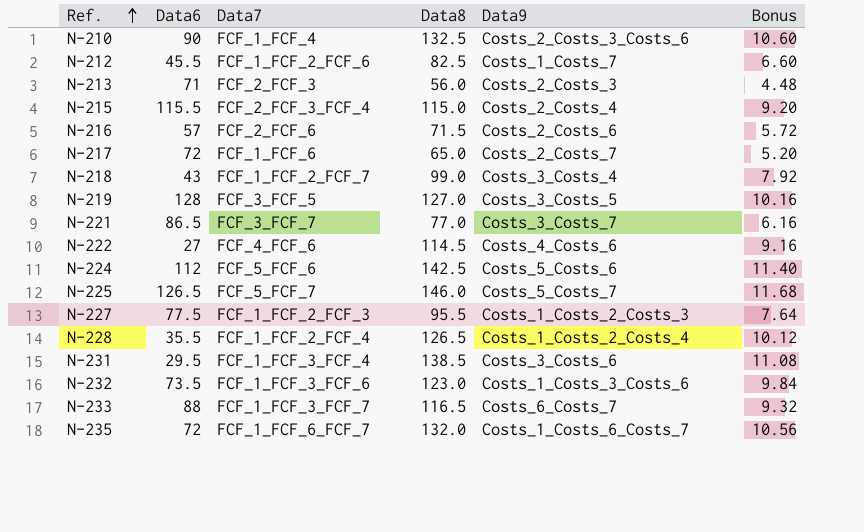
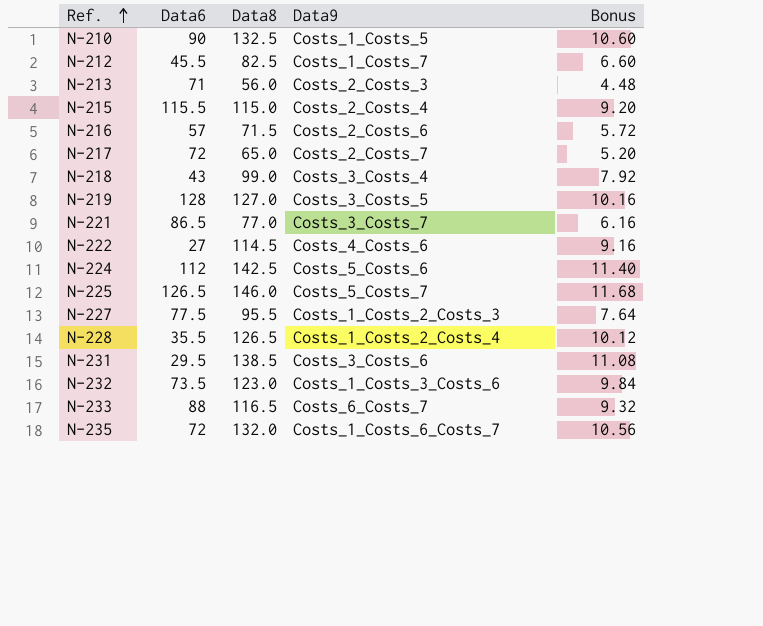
column Data7 | position: 3 -> none
N-210 | Data9: Costs_2_Costs_3_Costs_6 -> Costs_1_Costs_5

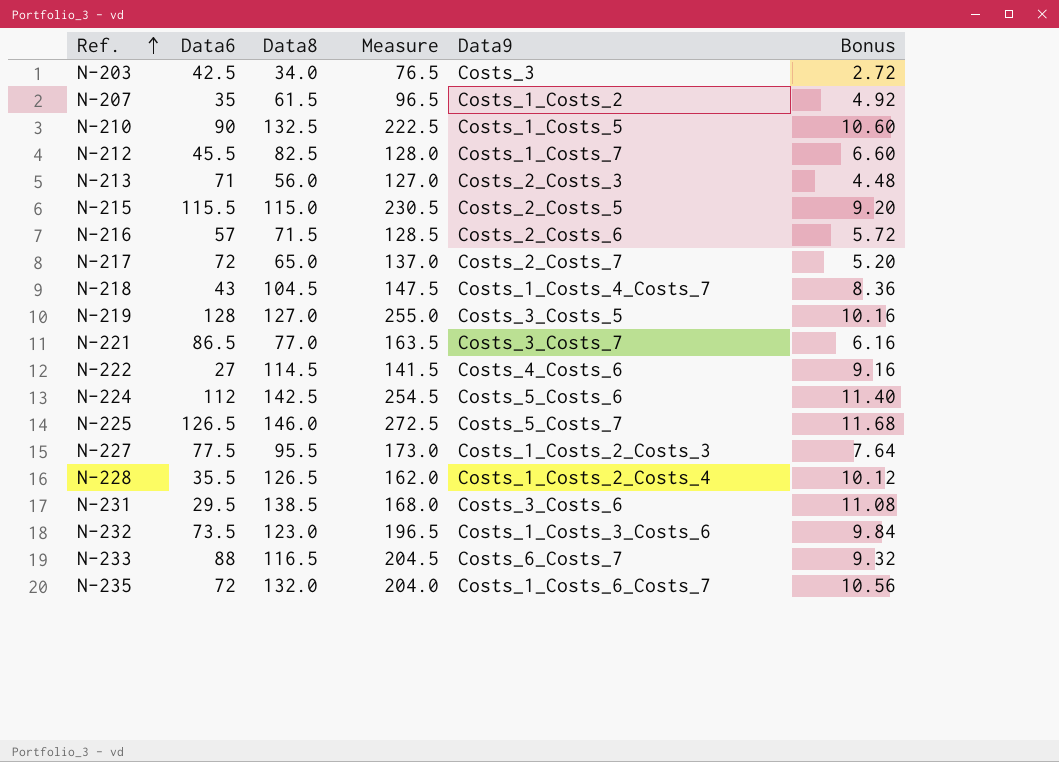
column Measure | formula: none -> [Data6] + [Data8]
row N-203: none -> 42.5 | 34.0 | 76.5 | Costs_3 | 2.72
row N-207: none -> 35 | 61.5 | 96.5 | Costs_1_Costs_2 | 4.92
N-215 | Data9: Costs_2_Costs_4 -> Costs_2_Costs_5
N-218 | Data8: 99.0 -> 104.5
N-218 | Data9: Costs_3_Costs_4 -> Costs_1_Costs_4_Costs_7
N-218 | Bonus: 7.92 -> 8.36

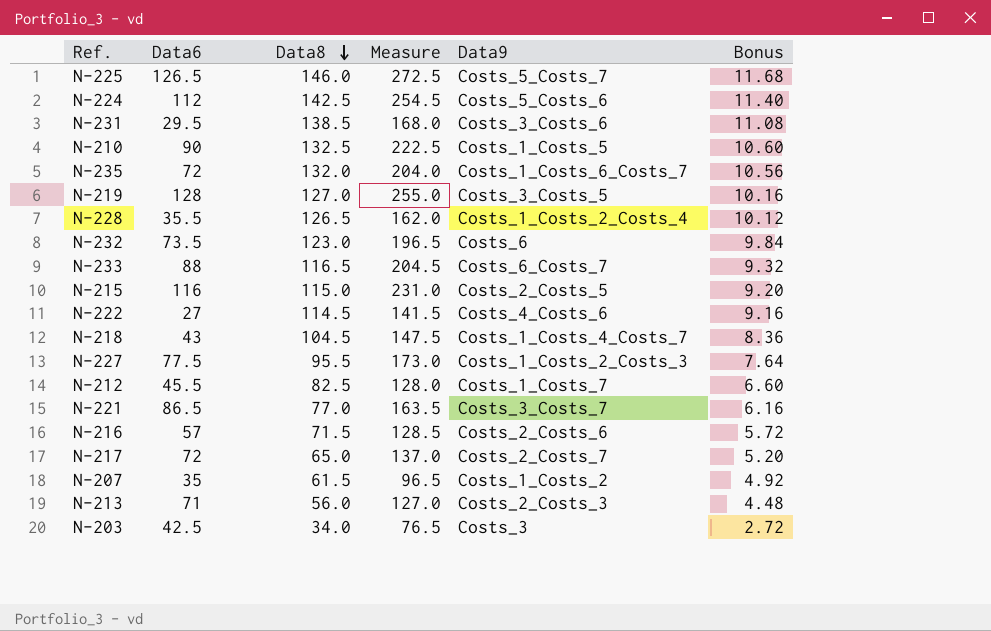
row order: Ref. ascending -> Data8 descending
N-232 | Data9: Costs_1_Costs_3_Costs_6 -> Costs_6
N-215 | Data6: 115.5 -> 116
N-215 | Measure: 230.5 -> 231.0

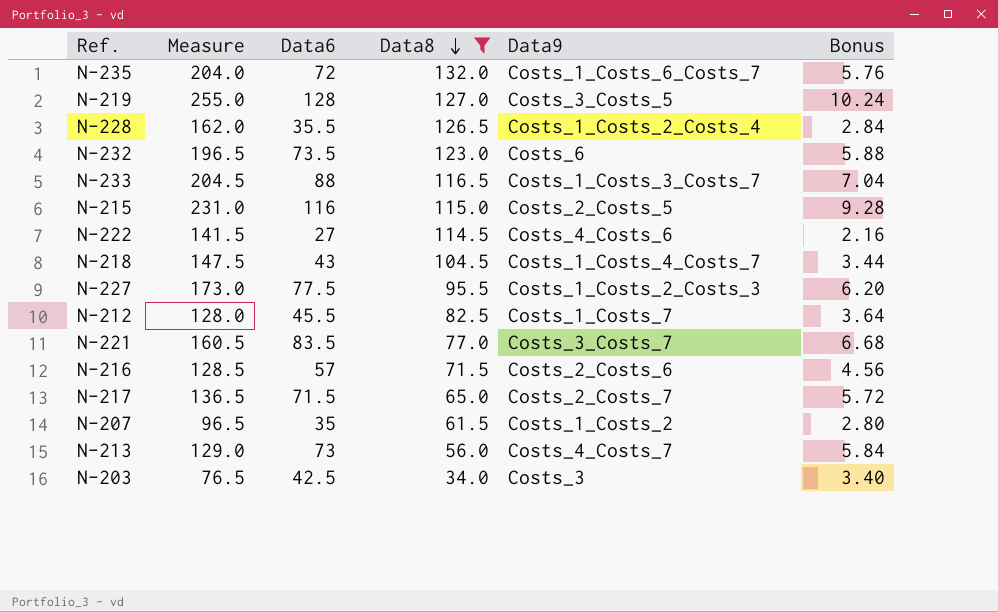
filter: none -> Data8 <= 132.0
column Measure | position: 4 -> 2
column Bonus | formula: [Data8] * 0.08 -> [Data6] * 0.08
N-233 | Data9: Costs_6_Costs_7 -> Costs_1_Costs_3_Costs_7
N-221 | Measure: 163.5 -> 160.5
N-221 | Data6: 86.5 -> 83.5
N-217 | Measure: 137.0 -> 136.5
N-217 | Data6: 72 -> 71.5
N-213 | Measure: 127.0 -> 129.0
N-213 | Data6: 71 -> 73
N-213 | Data9: Costs_2_Costs_3 -> Costs_4_Costs_7

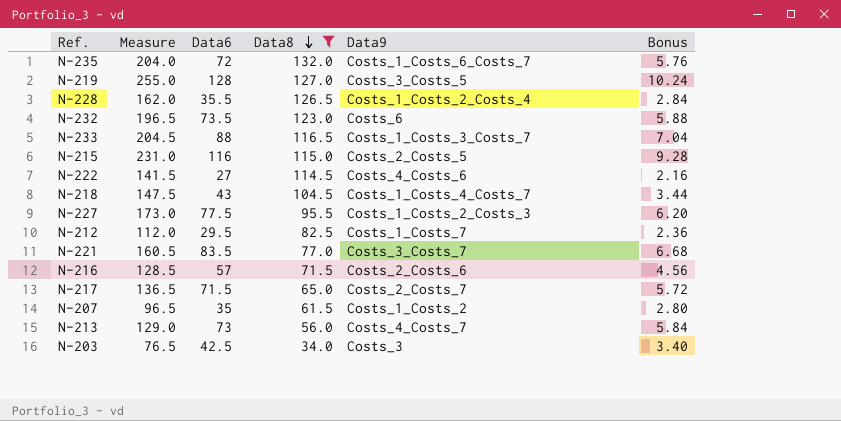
N-212 | Measure: 128.0 -> 112.0
N-212 | Data6: 45.5 -> 29.5
N-212 | Bonus: 3.64 -> 2.36

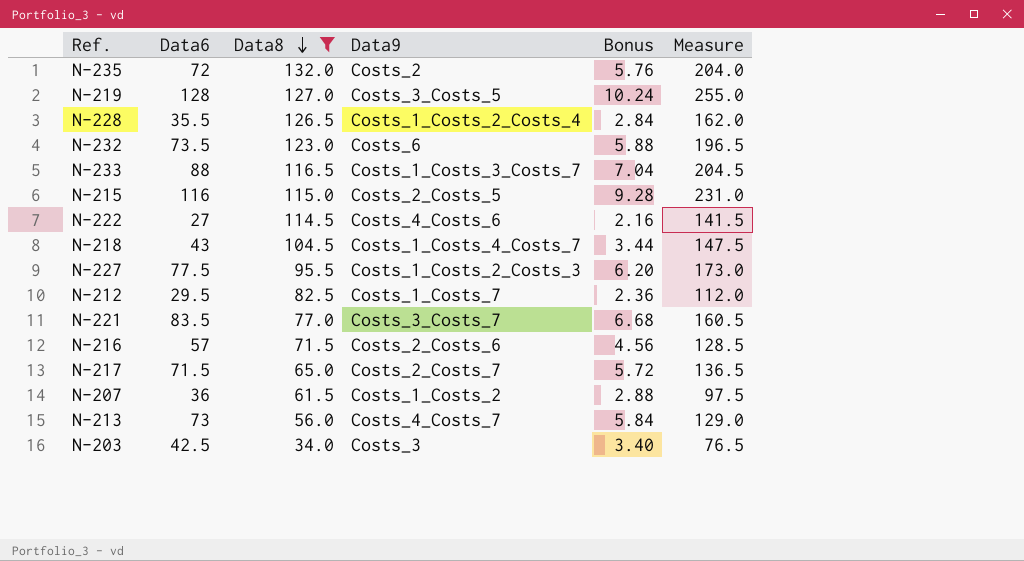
column Measure | position: 2 -> 6
N-235 | Data9: Costs_1_Costs_6_Costs_7 -> Costs_2
N-207 | Data6: 35 -> 36
N-207 | Bonus: 2.80 -> 2.88
N-207 | Measure: 96.5 -> 97.5

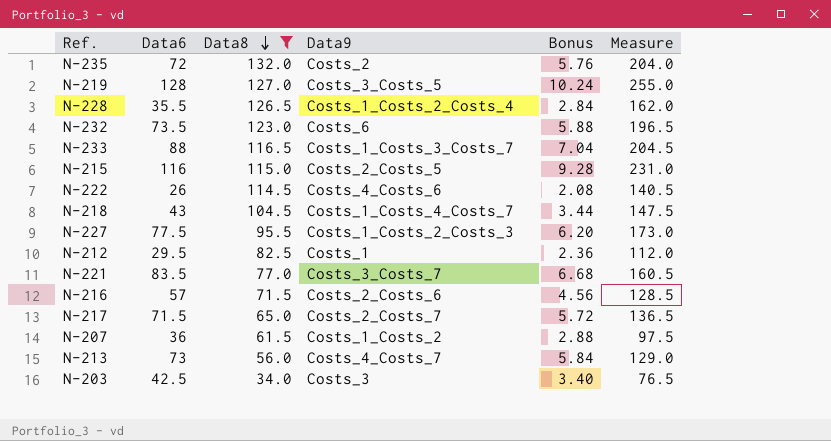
N-222 | Data6: 27 -> 26
N-222 | Bonus: 2.16 -> 2.08
N-222 | Measure: 141.5 -> 140.5
N-212 | Data9: Costs_1_Costs_7 -> Costs_1

